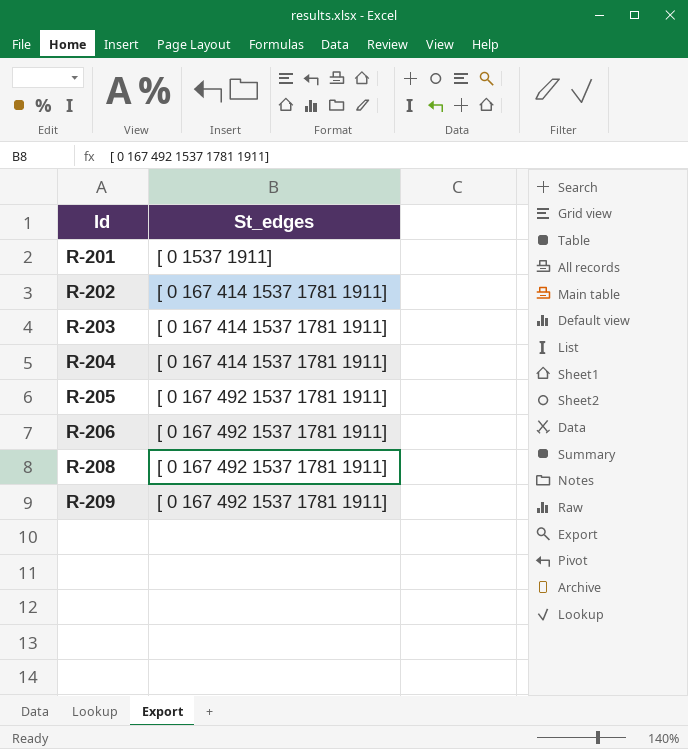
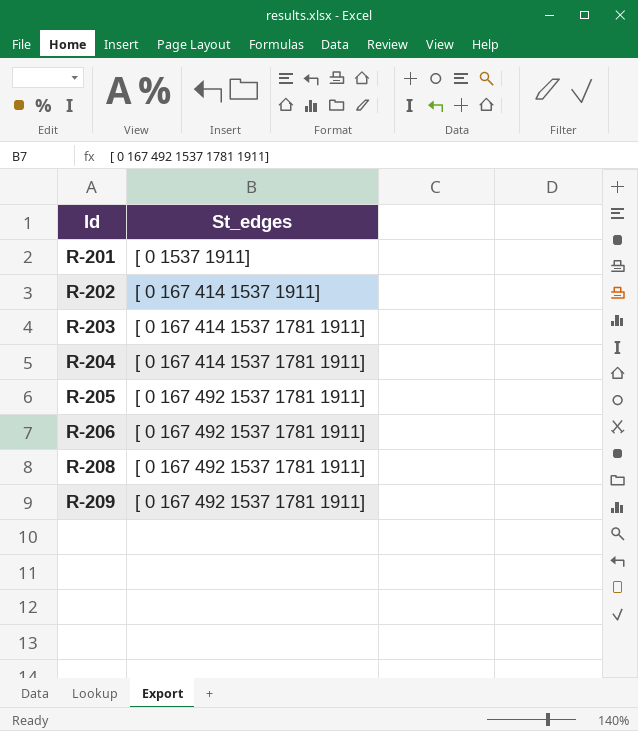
R-202 | St_edges: [ 0 167 414 1537 1781 1911] -> [ 0 167 414 1537 1911]

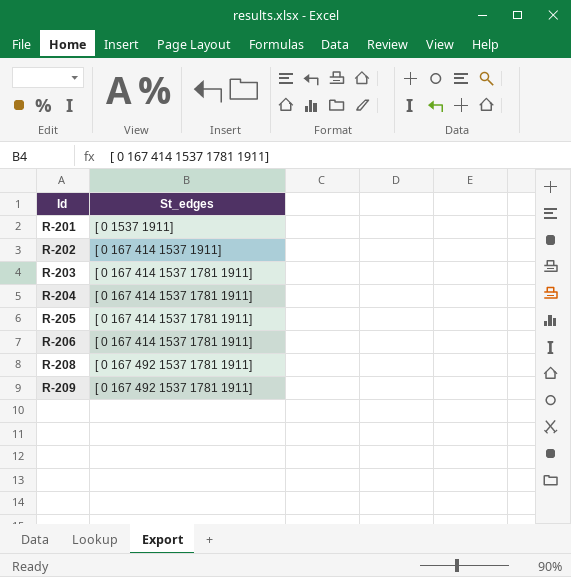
R-205 | St_edges: [ 0 167 492 1537 1781 1911] -> [ 0 167 414 1537 1781 1911]
R-206 | St_edges: [ 0 167 492 1537 1781 1911] -> [ 0 167 414 1537 1781 1911]

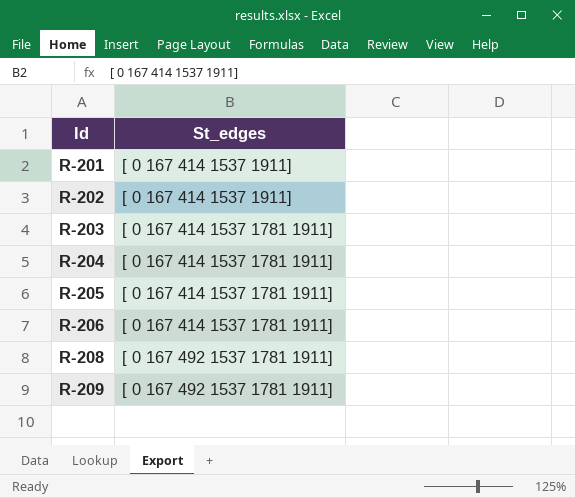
R-201 | St_edges: [ 0 1537 1911] -> [ 0 167 414 1537 1911]

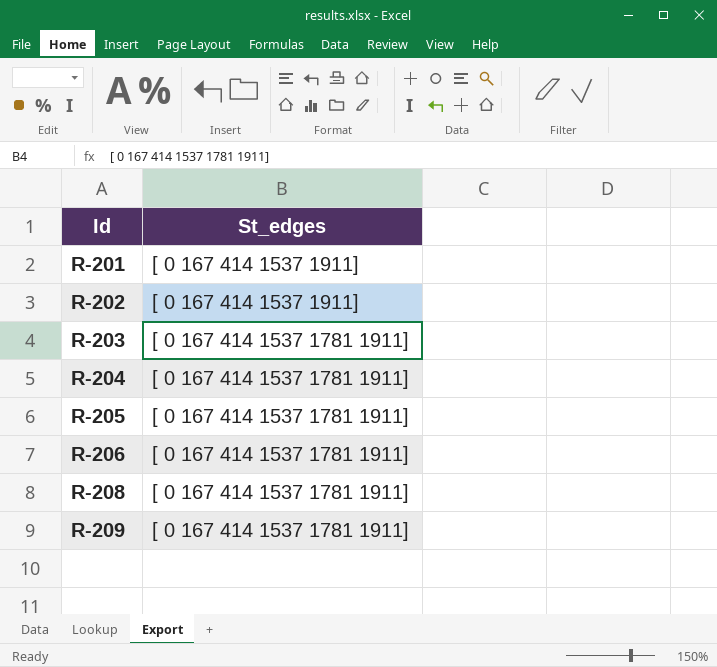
R-208 | St_edges: [ 0 167 492 1537 1781 1911] -> [ 0 167 414 1537 1781 1911]
R-209 | St_edges: [ 0 167 492 1537 1781 1911] -> [ 0 167 414 1537 1781 1911]

